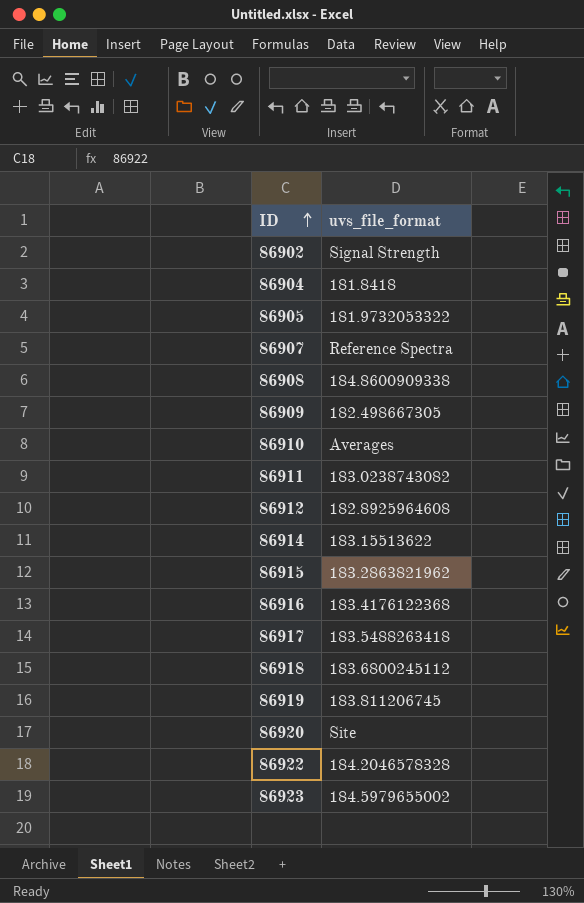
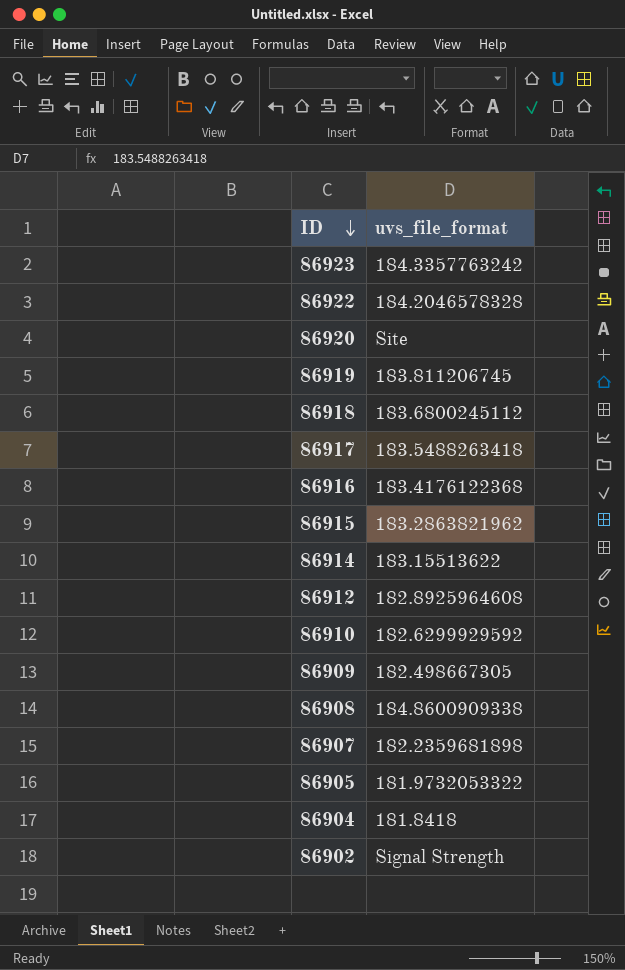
row order: ID ascending -> ID descending
row 86911: 183.0238743082 -> none
86923 | uvs_file_format: 184.5979655002 -> 184.3357763242
86910 | uvs_file_format: Averages -> 182.6299929592
86907 | uvs_file_format: Reference Spectra -> 182.2359681898

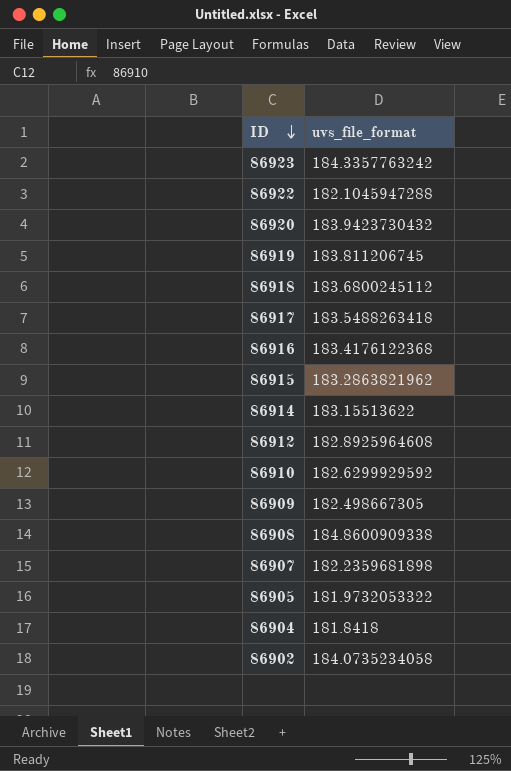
86922 | uvs_file_format: 184.2046578328 -> 182.1045947288
86920 | uvs_file_format: Site -> 183.9423730432
86902 | uvs_file_format: Signal Strength -> 184.0735234058

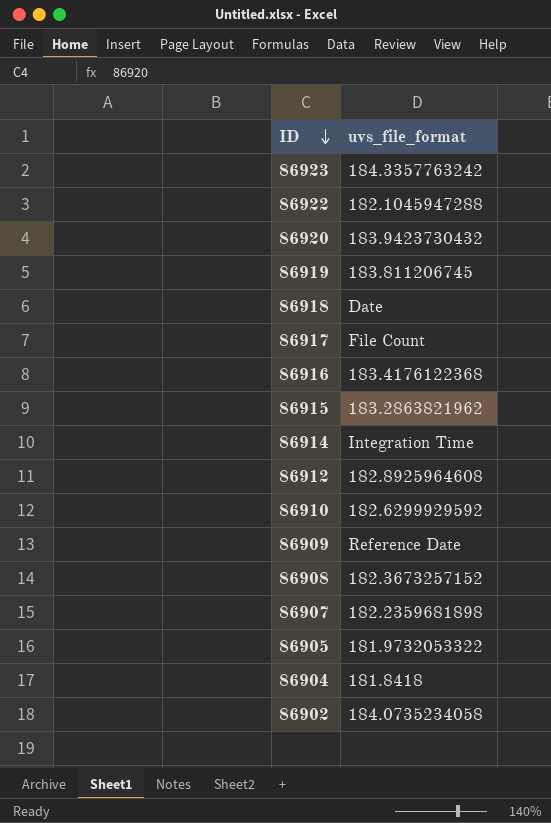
86918 | uvs_file_format: 183.6800245112 -> Date
86917 | uvs_file_format: 183.5488263418 -> File Count
86914 | uvs_file_format: 183.15513622 -> Integration Time
86909 | uvs_file_format: 182.498667305 -> Reference Date
86908 | uvs_file_format: 184.8600909338 -> 182.3673257152

